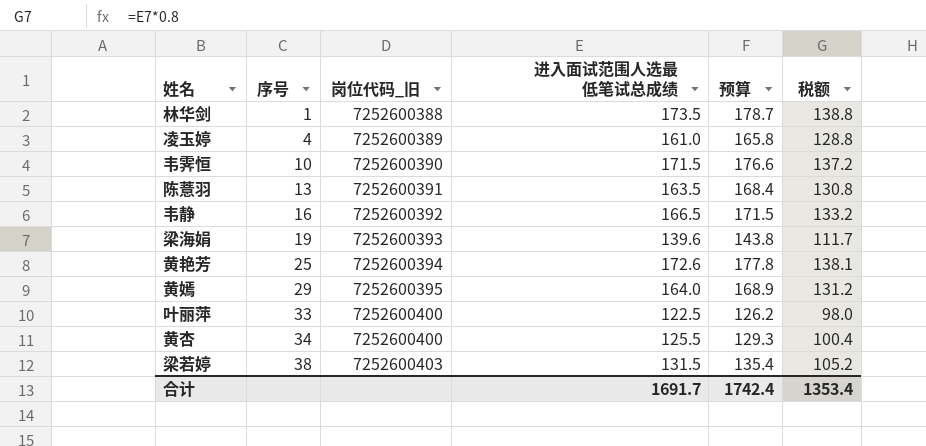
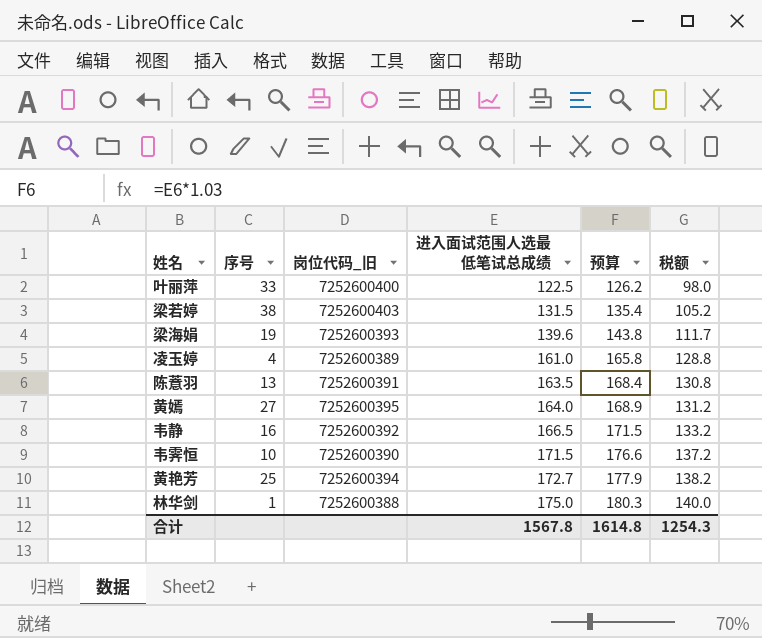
row order: 序号 ascending -> 进入面试范围人选最低笔试总成绩 ascending
row 黄杏: 34 | 7252600400 | 125.5 | 129.3 | 100.4 -> none
黄嫣 | 序号: 29 -> 27
黄艳芳 | 进入面试范围人选最低笔试总成绩: 172.6 -> 172.7
黄艳芳 | 预算: 177.8 -> 177.9
黄艳芳 | 税额: 138.1 -> 138.2
林华剑 | 进入面试范围人选最低笔试总成绩: 173.5 -> 175.0
林华剑 | 预算: 178.7 -> 180.3
林华剑 | 税额: 138.8 -> 140.0
合计 | 进入面试范围人选最低笔试总成绩: 1691.7 -> 1567.8
合计 | 预算: 1742.4 -> 1614.8
合计 | 税额: 1353.4 -> 1254.3

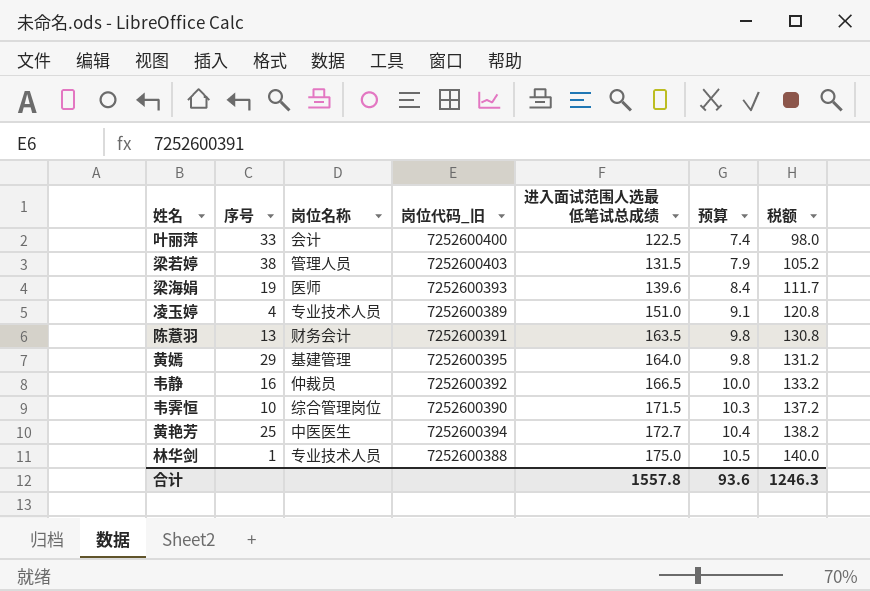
column 岗位名称 | position: none -> 3
column 预算 | formula: [进入面试范围人选最低笔试总成绩] * 1.03 -> [进入面试范围人选最低笔试总成绩] * 0.06
凌玉婷 | 进入面试范围人选最低笔试总成绩: 161.0 -> 151.0
凌玉婷 | 税额: 128.8 -> 120.8
黄嫣 | 序号: 27 -> 29
合计 | 进入面试范围人选最低笔试总成绩: 1567.8 -> 1557.8
合计 | 预算: 1614.8 -> 93.6
合计 | 税额: 1254.3 -> 1246.3

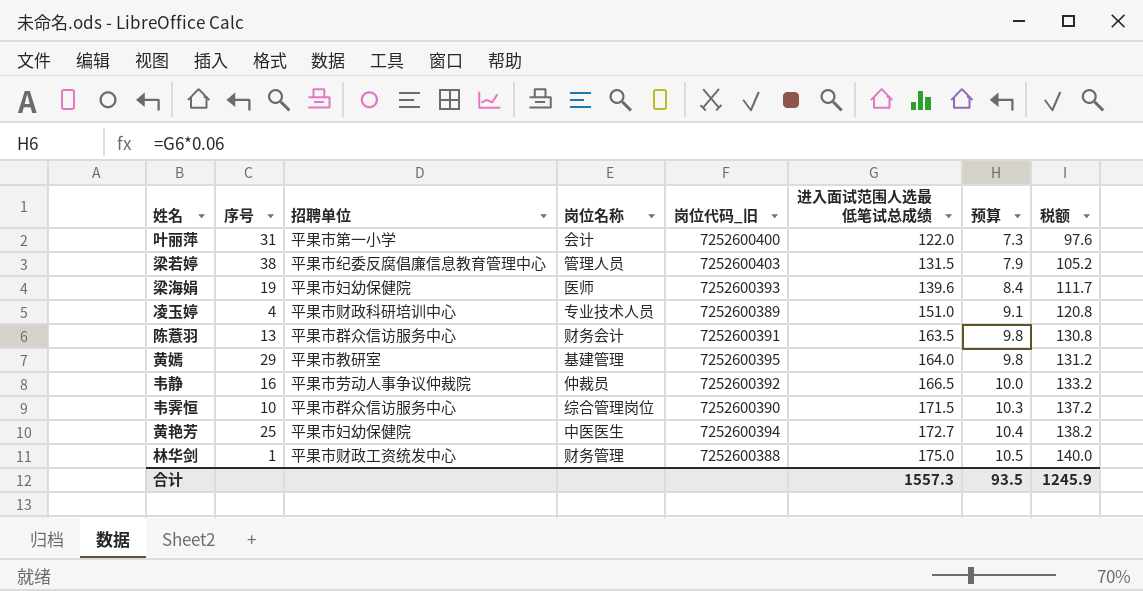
column 招聘单位 | position: none -> 3
叶丽萍 | 序号: 33 -> 31
叶丽萍 | 进入面试范围人选最低笔试总成绩: 122.5 -> 122.0
叶丽萍 | 预算: 7.4 -> 7.3
叶丽萍 | 税额: 98.0 -> 97.6
林华剑 | 岗位名称: 专业技术人员 -> 财务管理
合计 | 进入面试范围人选最低笔试总成绩: 1557.8 -> 1557.3
合计 | 预算: 93.6 -> 93.5
合计 | 税额: 1246.3 -> 1245.9

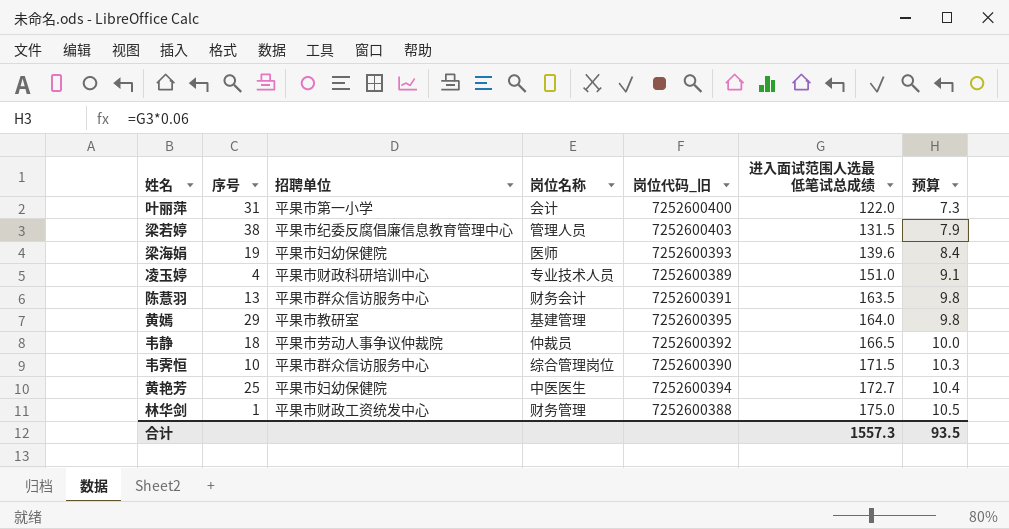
column 税额 | formula: [进入面试范围人选最低笔试总成绩] * 0.8 -> none
韦静 | 序号: 16 -> 18

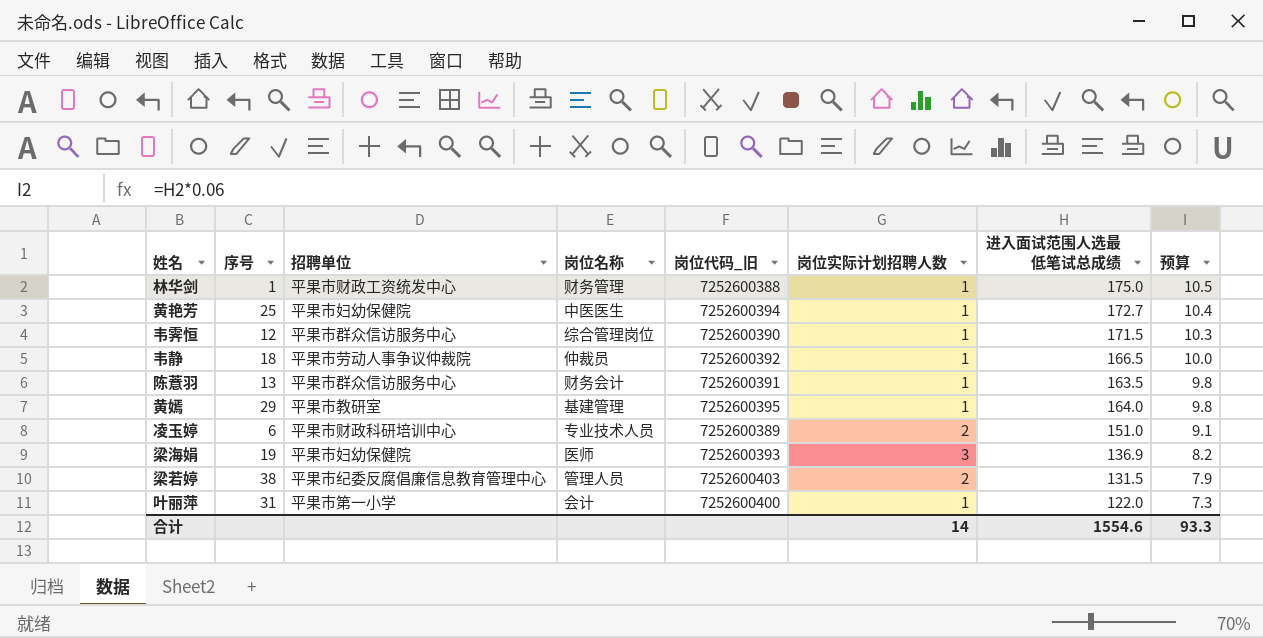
row order: 进入面试范围人选最低笔试总成绩 ascending -> 预算 descending
column 岗位实际计划招聘人数 | position: none -> 6
韦霁恒 | 序号: 10 -> 12
凌玉婷 | 序号: 4 -> 6
梁海娟 | 进入面试范围人选最低笔试总成绩: 139.6 -> 136.9
梁海娟 | 预算: 8.4 -> 8.2
合计 | 进入面试范围人选最低笔试总成绩: 1557.3 -> 1554.6
合计 | 预算: 93.5 -> 93.3

